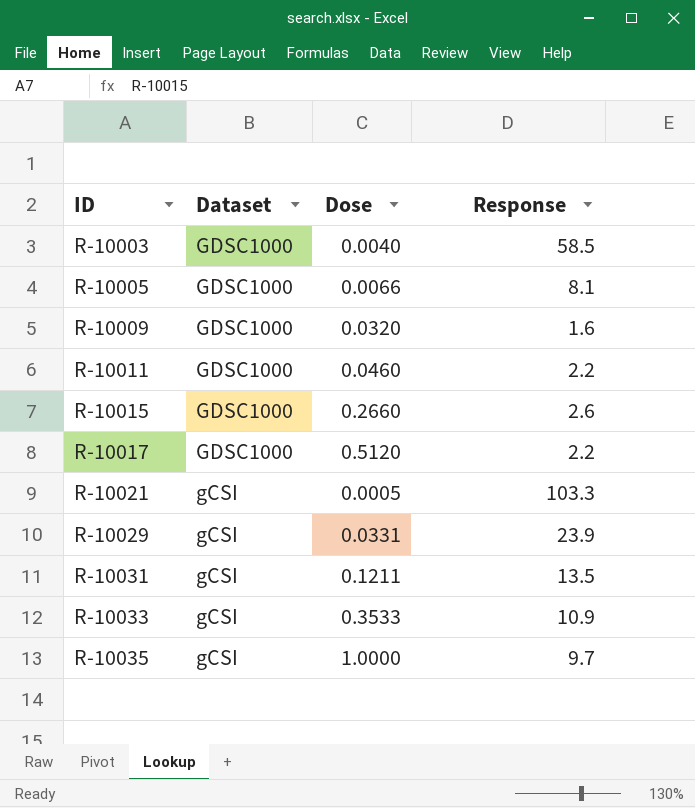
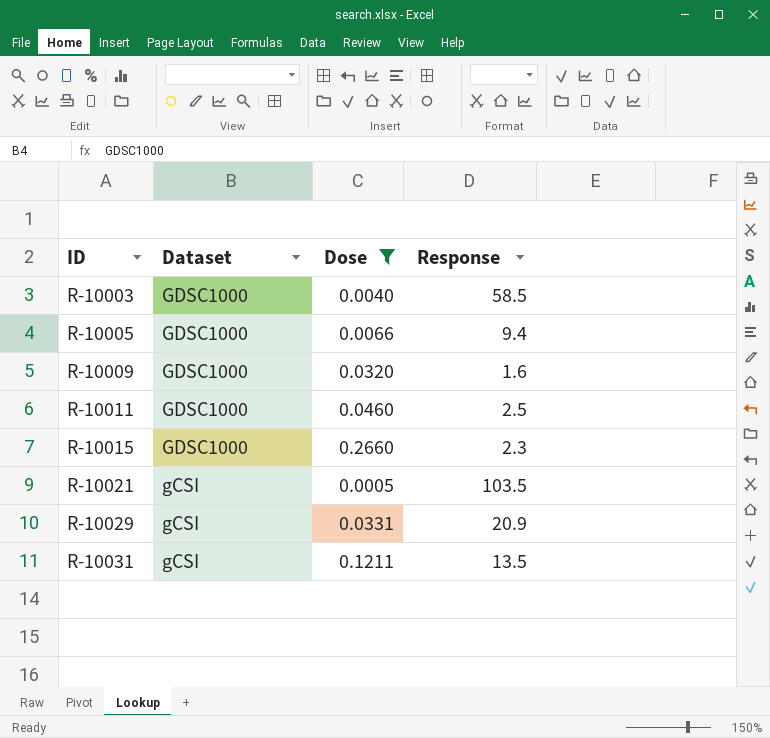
filter: none -> Dose <= 0.2660
R-10005 | Response: 8.1 -> 9.4
R-10011 | Response: 2.2 -> 2.5
R-10015 | Response: 2.6 -> 2.3
R-10021 | Response: 103.3 -> 103.5
R-10029 | Response: 23.9 -> 20.9

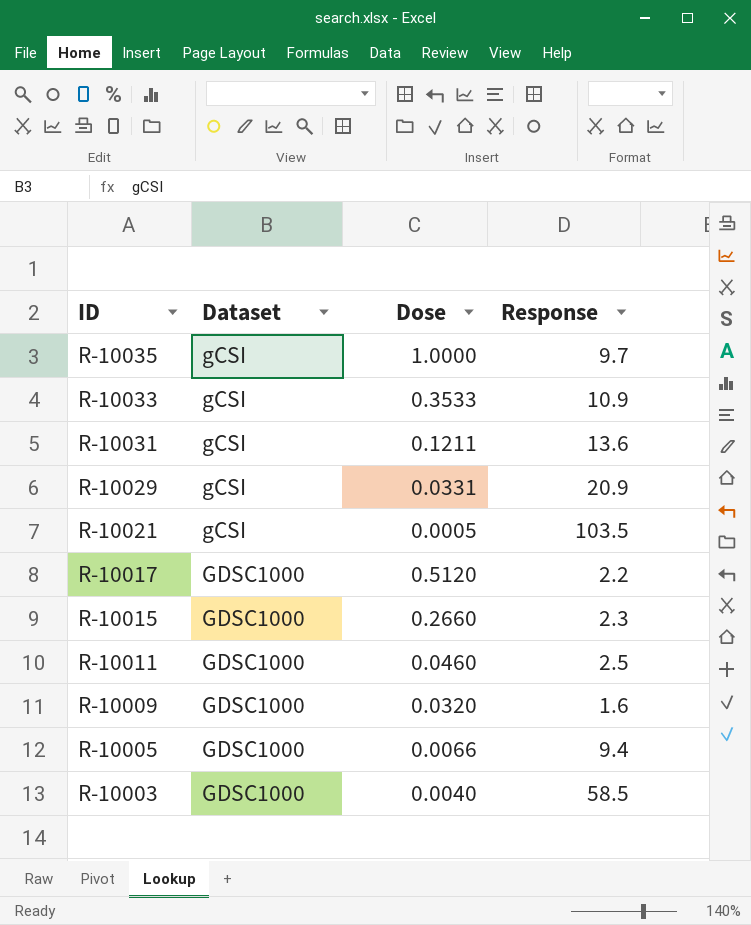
filter: Dose <= 0.2660 -> none
row order: ID ascending -> ID descending
R-10031 | Response: 13.5 -> 13.6

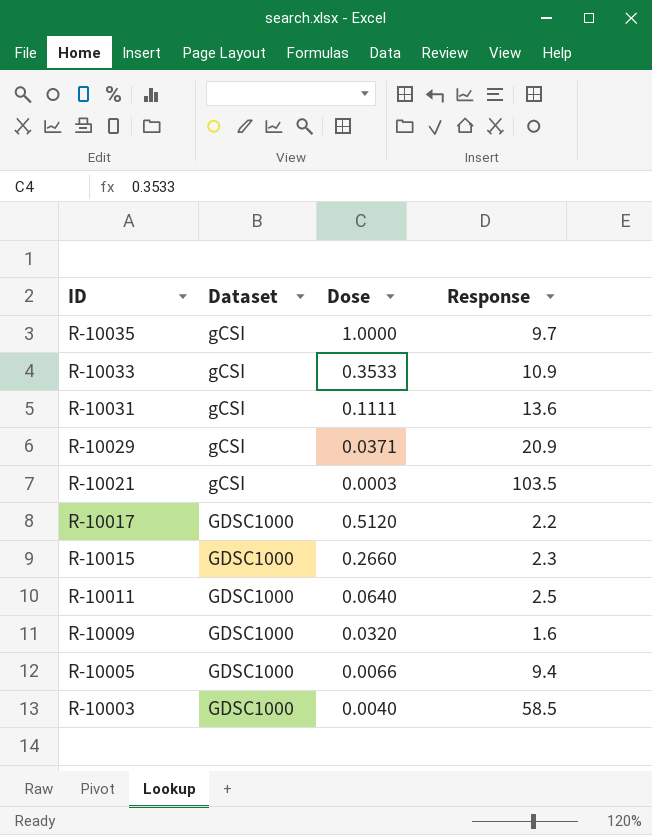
R-10031 | Dose: 0.1211 -> 0.1111
R-10029 | Dose: 0.0331 -> 0.0371
R-10021 | Dose: 0.0005 -> 0.0003
R-10011 | Dose: 0.0460 -> 0.0640

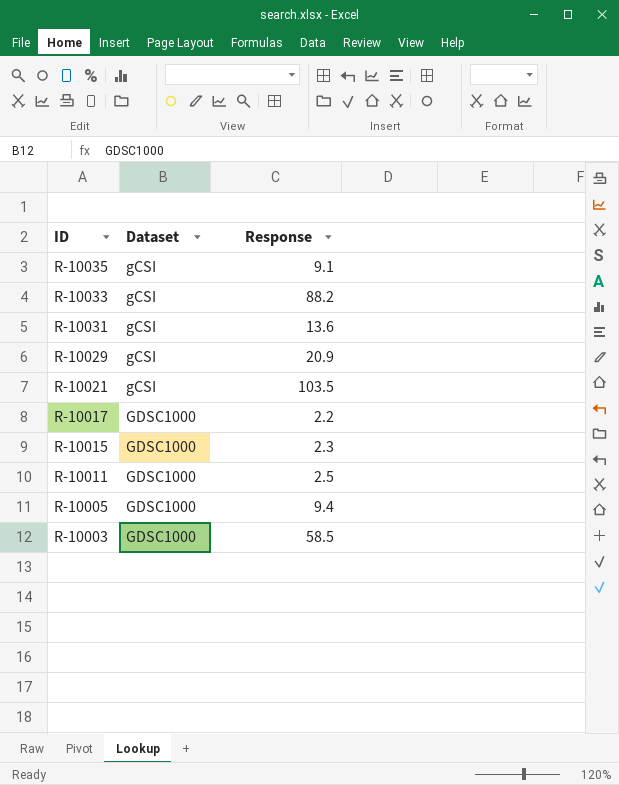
column Dose | position: 3 -> none
row R-10009: GDSC1000 | 0.0320 | 1.6 -> none
R-10035 | Response: 9.7 -> 9.1
R-10033 | Response: 10.9 -> 88.2

